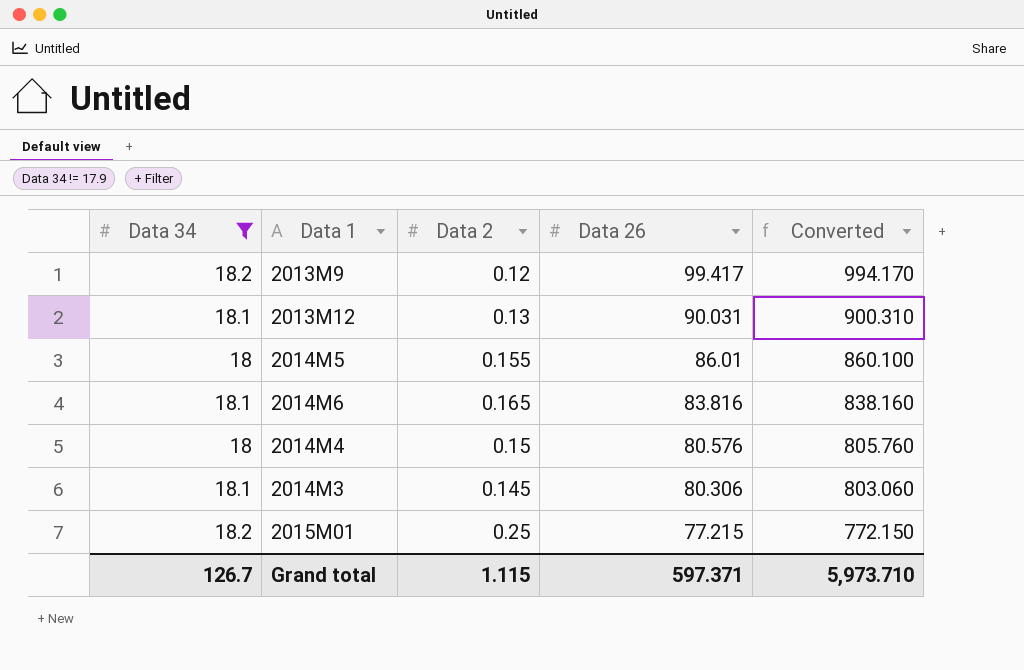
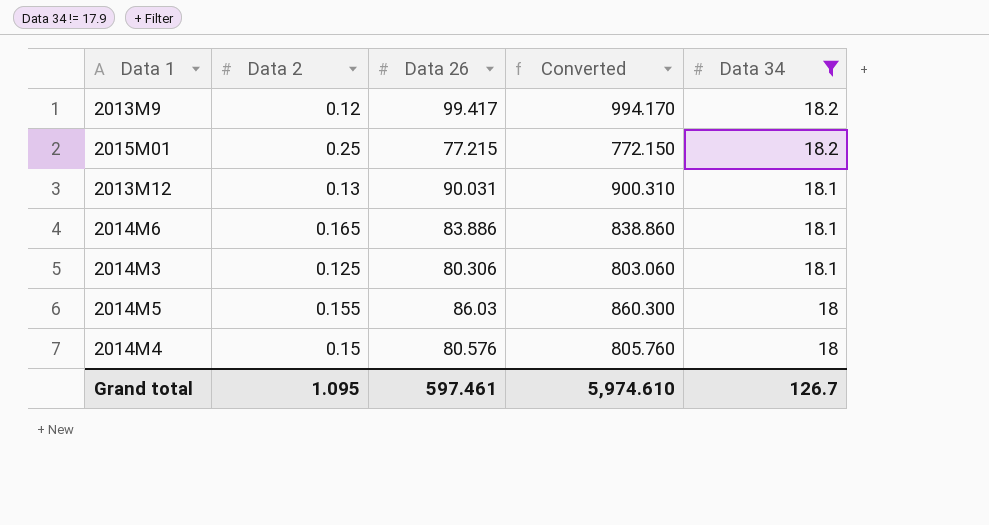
row order: Data 26 descending -> Data 34 descending
column Data 34 | position: 1 -> 5
2014M6 | Data 26: 83.816 -> 83.886
2014M6 | Converted: 838.160 -> 838.860
2014M3 | Data 2: 0.145 -> 0.125
2014M5 | Data 26: 86.01 -> 86.03
2014M5 | Converted: 860.100 -> 860.300
Grand total | Data 2: 1.115 -> 1.095
Grand total | Data 26: 597.371 -> 597.461
Grand total | Converted: 5,973.710 -> 5,974.610

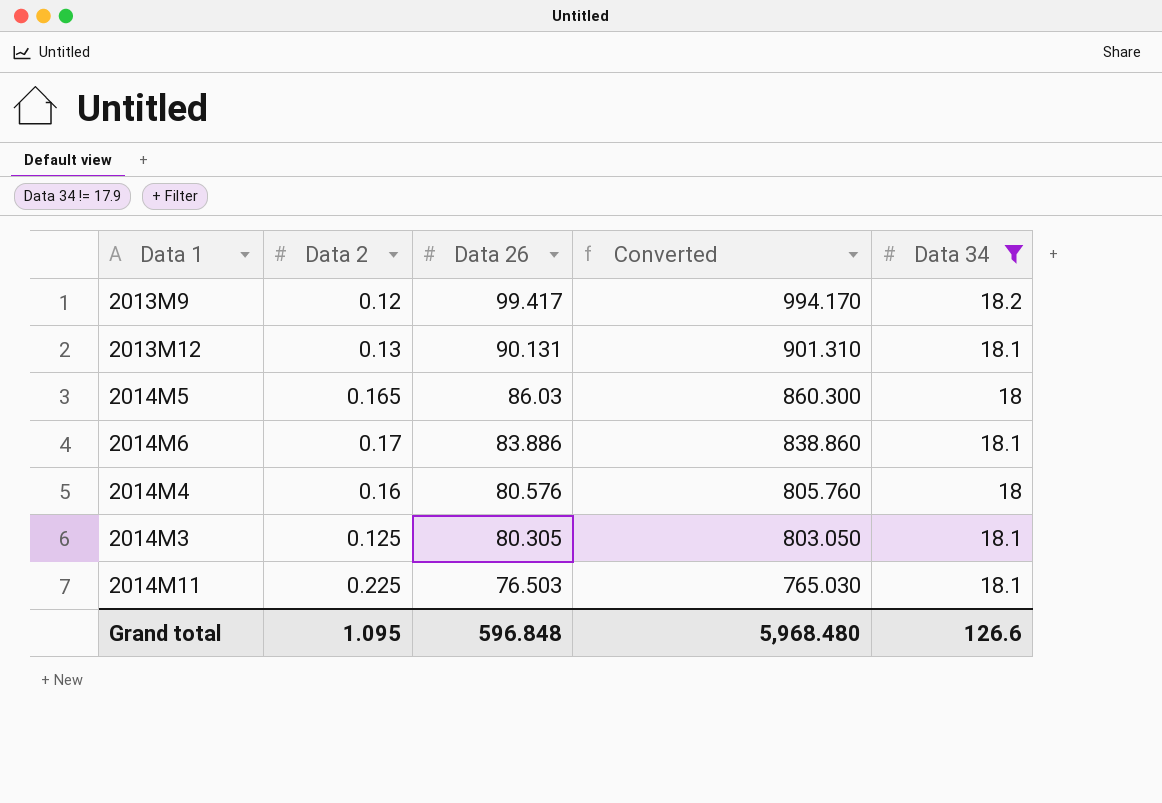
row order: Data 34 descending -> Data 26 descending
row 2015M01: 0.25 | 77.215 | 772.150 | 18.2 -> none
2013M12 | Data 26: 90.031 -> 90.131
2013M12 | Converted: 900.310 -> 901.310
2014M5 | Data 2: 0.155 -> 0.165
2014M6 | Data 2: 0.165 -> 0.17
2014M4 | Data 2: 0.15 -> 0.16
2014M3 | Data 26: 80.306 -> 80.305
2014M3 | Converted: 803.060 -> 803.050
row 2014M11: none -> 0.225 | 76.503 | 765.030 | 18.1
Grand total | Data 26: 597.461 -> 596.848
Grand total | Converted: 5,974.610 -> 5,968.480
Grand total | Data 34: 126.7 -> 126.6

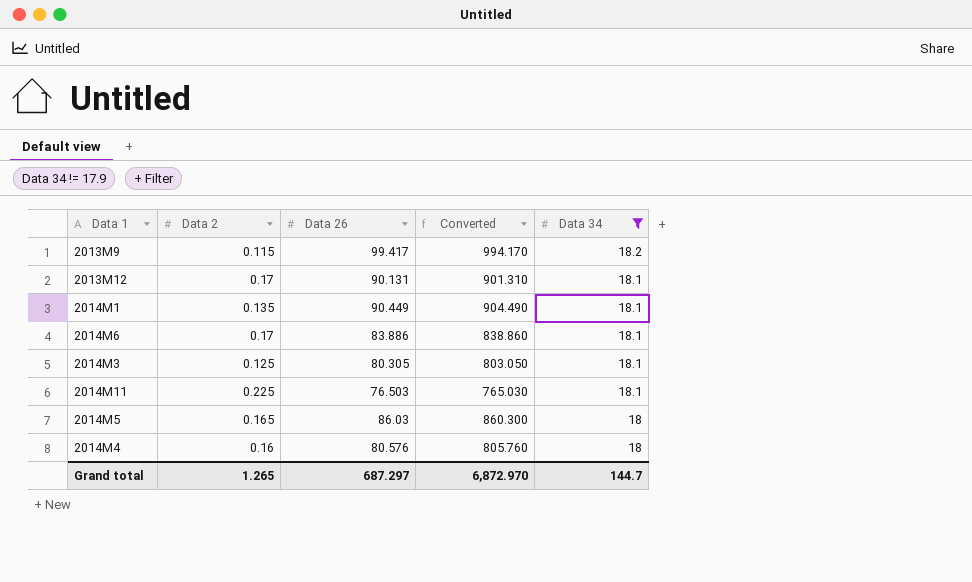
row order: Data 26 descending -> Data 34 descending
2013M9 | Data 2: 0.12 -> 0.115
2013M12 | Data 2: 0.13 -> 0.17
row 2014M1: none -> 0.135 | 90.449 | 904.490 | 18.1
Grand total | Data 2: 1.095 -> 1.265
Grand total | Data 26: 596.848 -> 687.297
Grand total | Converted: 5,968.480 -> 6,872.970
Grand total | Data 34: 126.6 -> 144.7

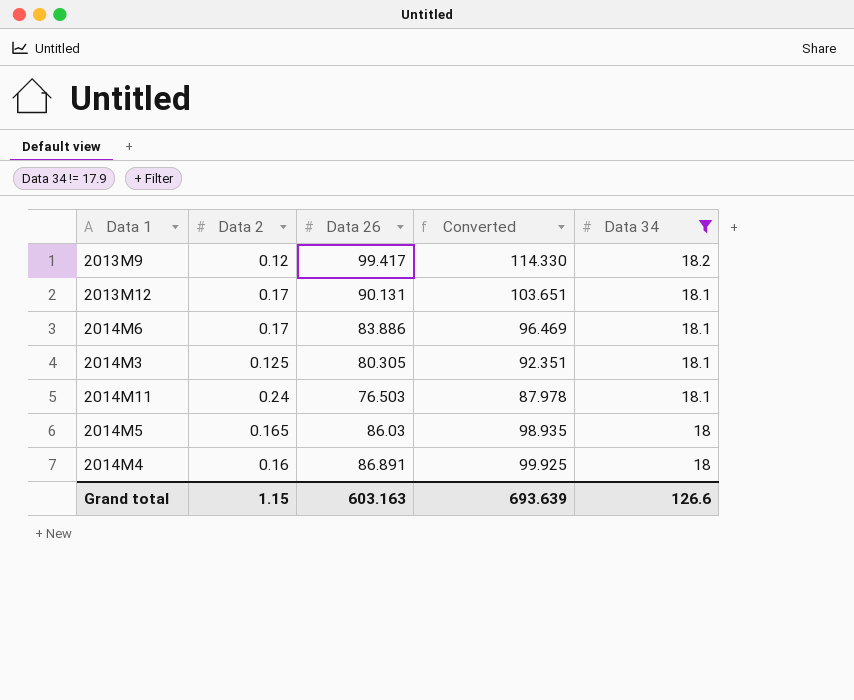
column Converted | formula: [Data 26] * 10 -> [Data 26] * 1.15
row 2014M1: 0.135 | 90.449 | 904.490 | 18.1 -> none
2013M9 | Data 2: 0.115 -> 0.12
2014M11 | Data 2: 0.225 -> 0.24
2014M4 | Data 26: 80.576 -> 86.891
Grand total | Data 2: 1.265 -> 1.15
Grand total | Data 26: 687.297 -> 603.163
Grand total | Converted: 6,872.970 -> 693.639
Grand total | Data 34: 144.7 -> 126.6

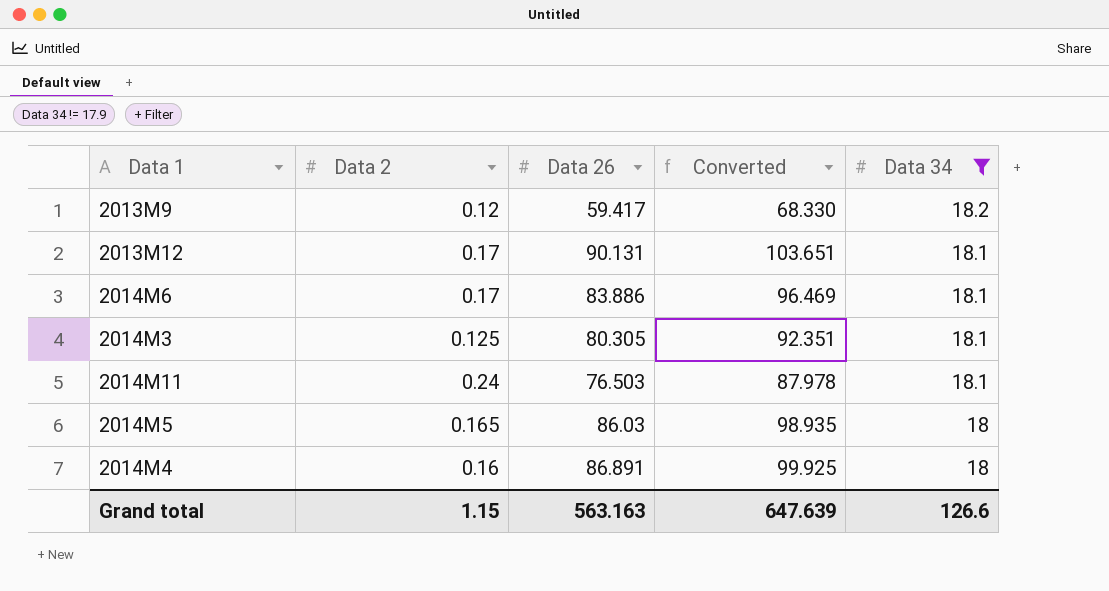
2013M9 | Data 26: 99.417 -> 59.417
2013M9 | Converted: 114.330 -> 68.330
Grand total | Data 26: 603.163 -> 563.163
Grand total | Converted: 693.639 -> 647.639

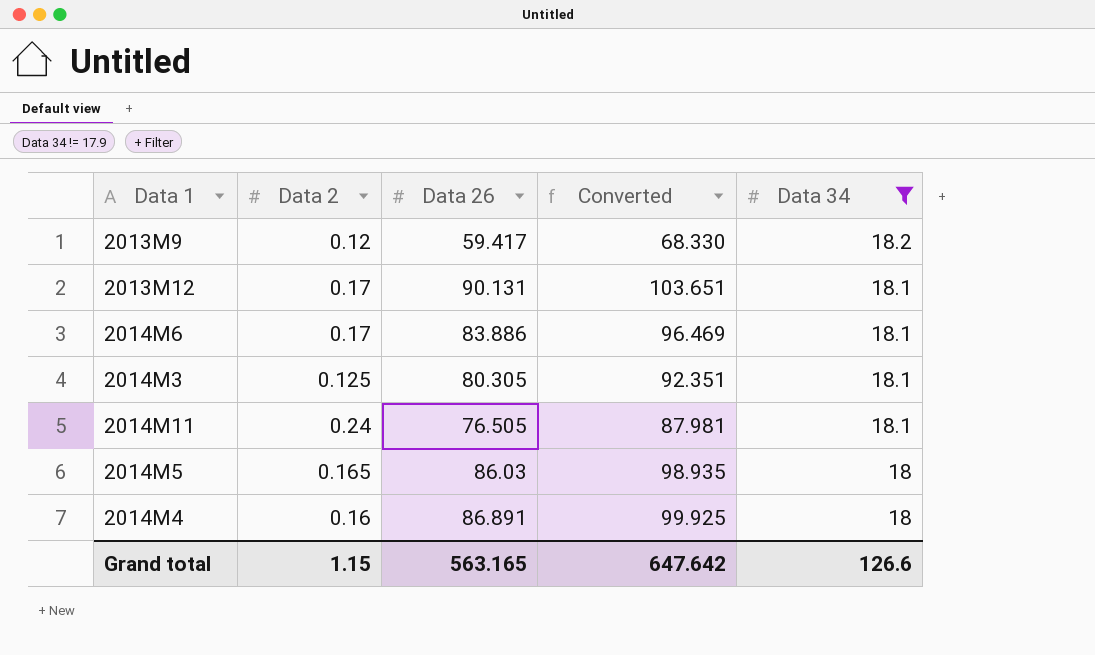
2014M11 | Data 26: 76.503 -> 76.505
2014M11 | Converted: 87.978 -> 87.981
Grand total | Data 26: 563.163 -> 563.165
Grand total | Converted: 647.639 -> 647.642

